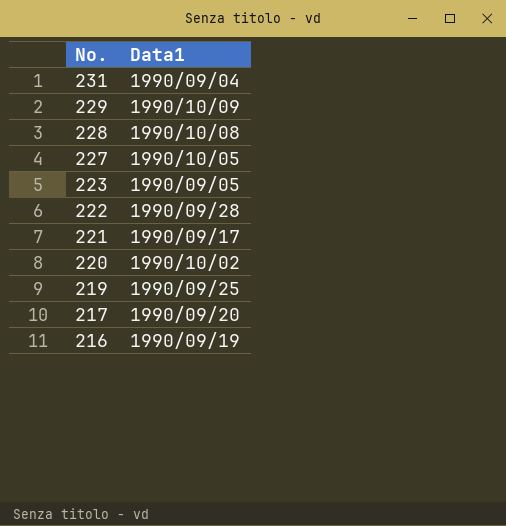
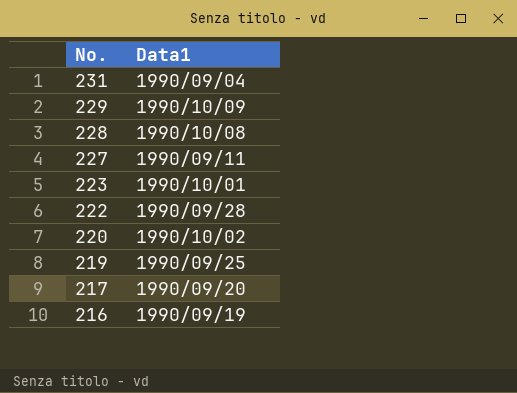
row 221: 1990/09/17 -> none
227 | Data1: 1990/10/05 -> 1990/09/11
223 | Data1: 1990/09/05 -> 1990/10/01

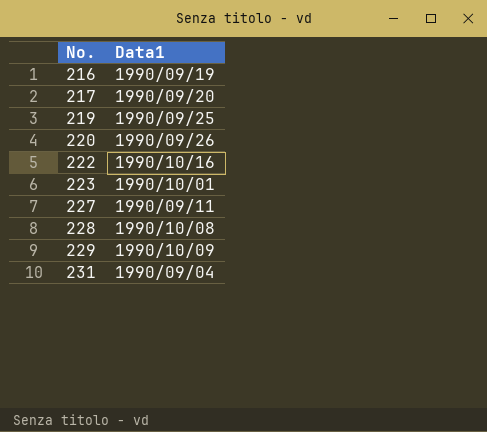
row order: No. descending -> No. ascending
220 | Data1: 1990/10/02 -> 1990/09/26
222 | Data1: 1990/09/28 -> 1990/10/16

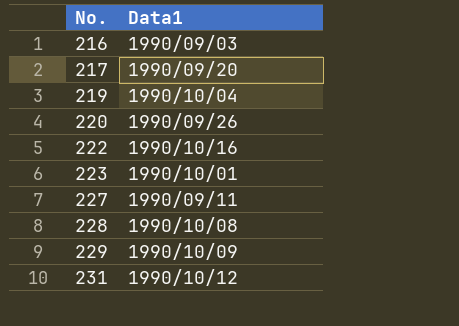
216 | Data1: 1990/09/19 -> 1990/09/03
219 | Data1: 1990/09/25 -> 1990/10/04
231 | Data1: 1990/09/04 -> 1990/10/12

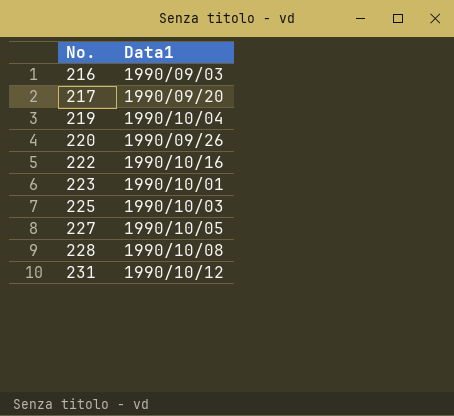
row 229: 1990/10/09 -> none
row 225: none -> 1990/10/03
227 | Data1: 1990/09/11 -> 1990/10/05

